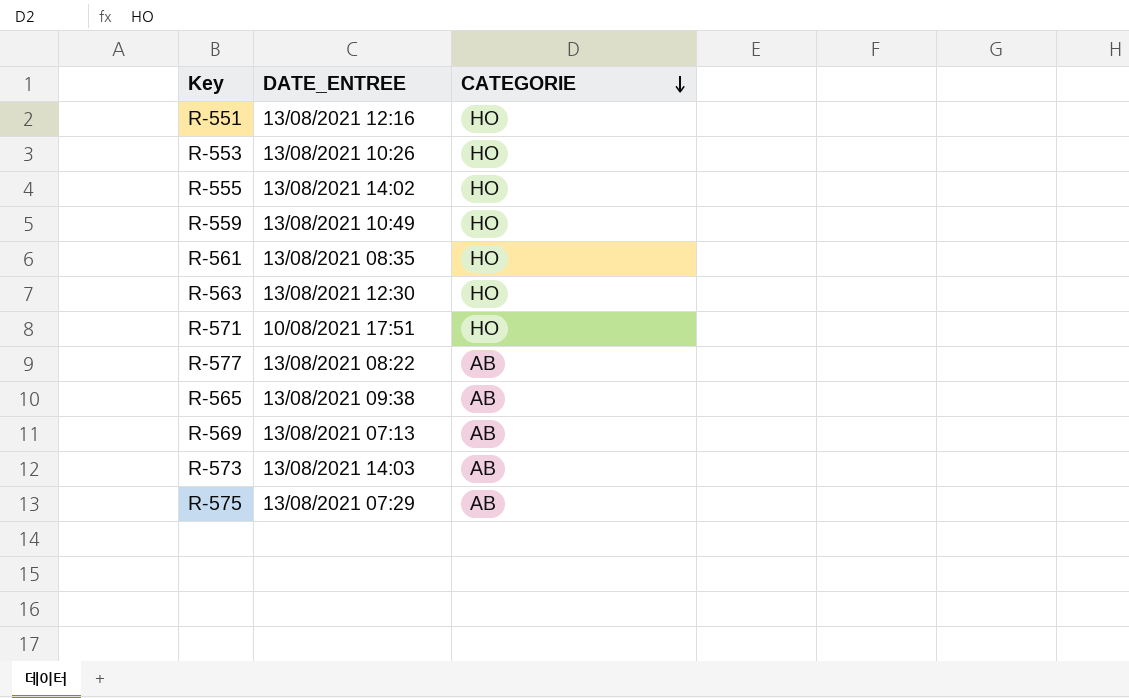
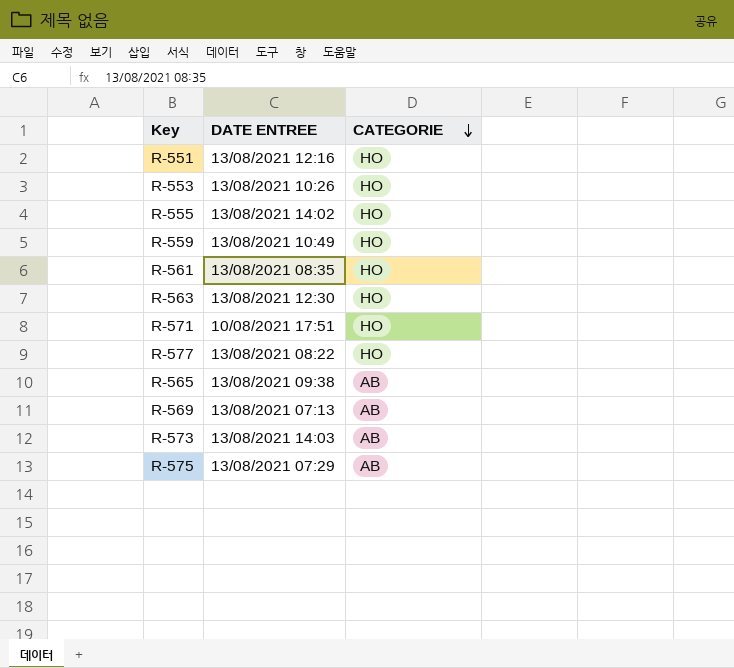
column name: DATE_ENTREE -> DATE ENTREE
R-577 | CATEGORIE: AB -> HO

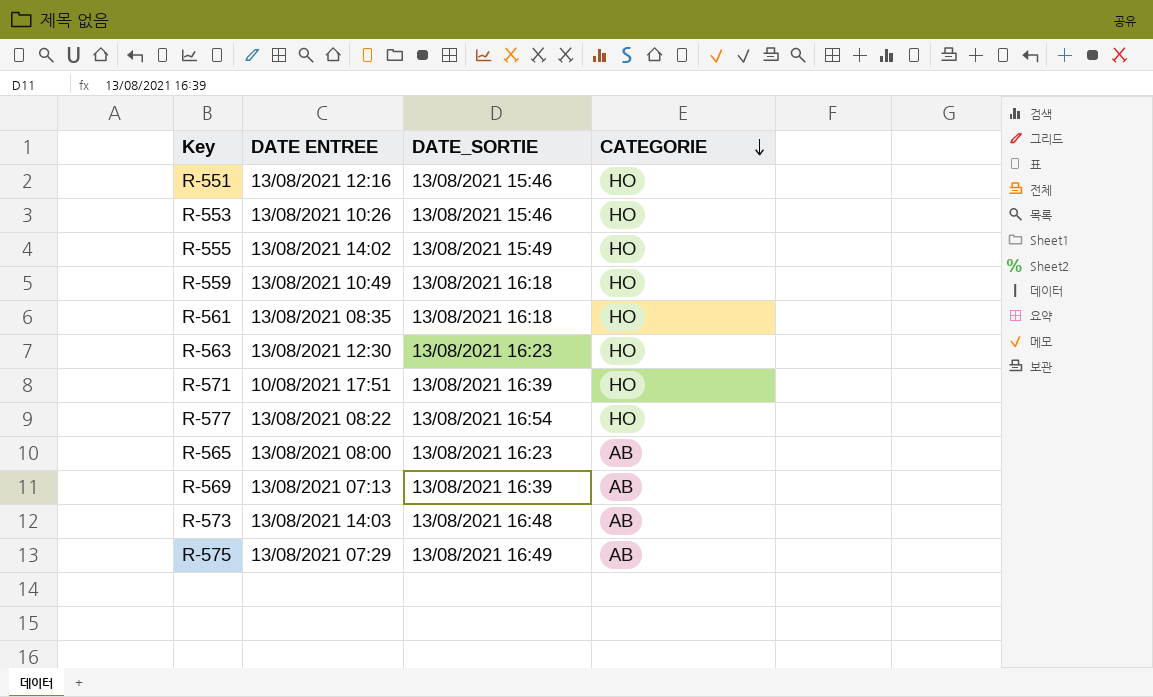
column DATE_SORTIE | position: none -> 3
R-565 | DATE ENTREE: 13/08/2021 09:38 -> 13/08/2021 08:00

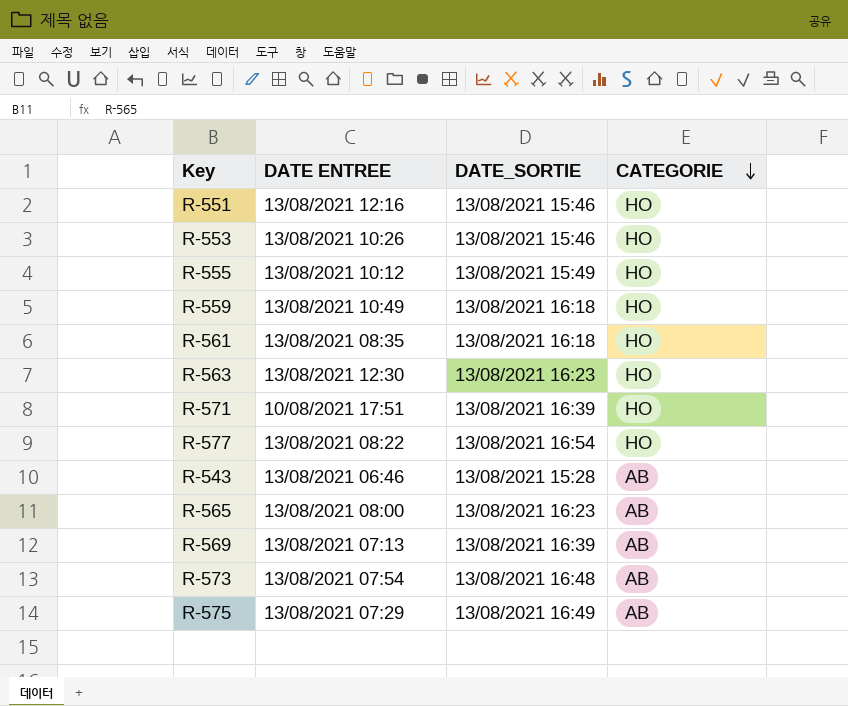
R-555 | DATE ENTREE: 13/08/2021 14:02 -> 13/08/2021 10:12
row R-543: none -> 13/08/2021 06:46 | 13/08/2021 15:28 | AB
R-573 | DATE ENTREE: 13/08/2021 14:03 -> 13/08/2021 07:54

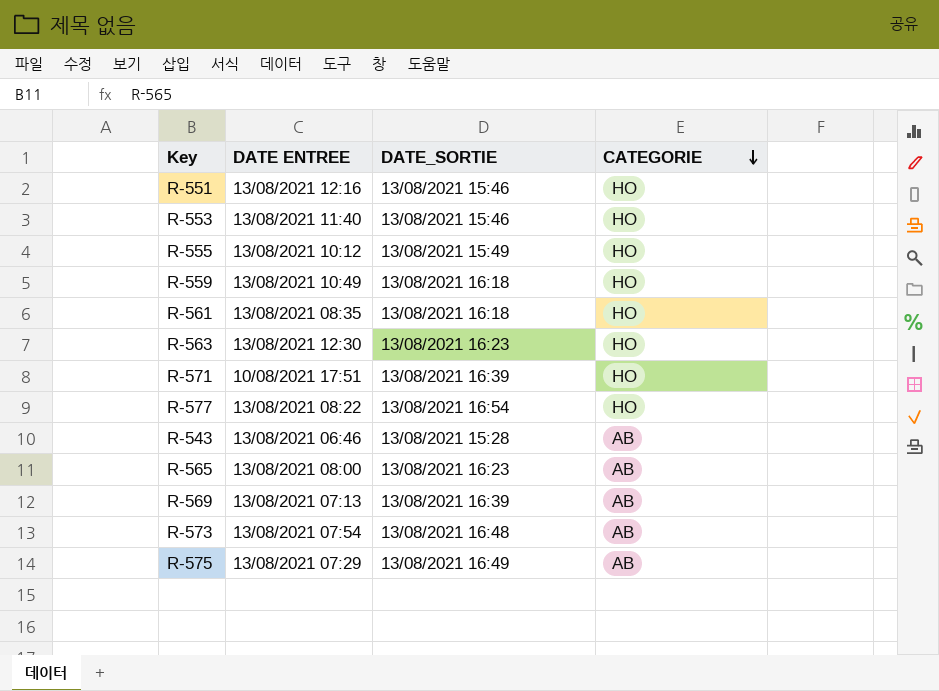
R-553 | DATE ENTREE: 13/08/2021 10:26 -> 13/08/2021 11:40

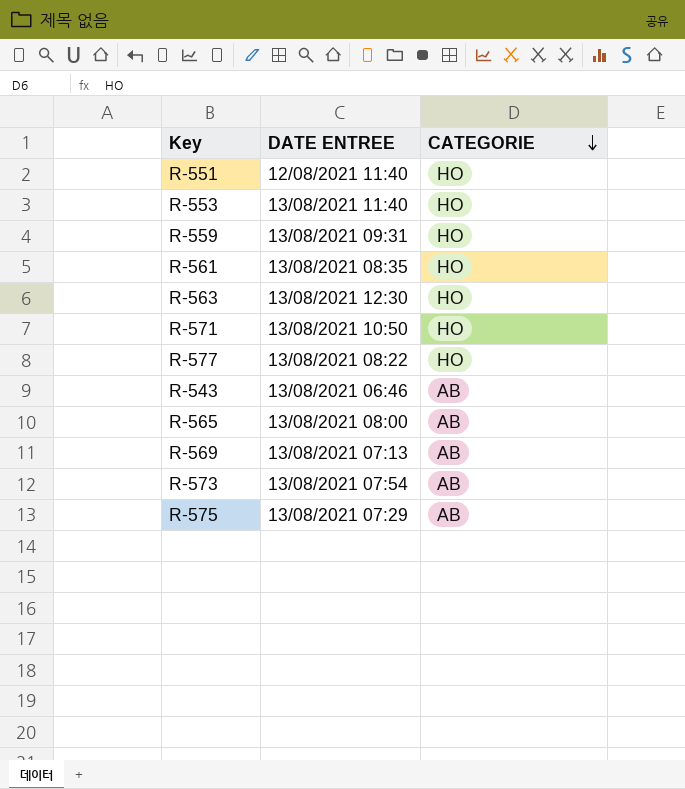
column DATE_SORTIE | position: 3 -> none
row R-555: 13/08/2021 10:12 | 13/08/2021 15:49 | HO -> none
R-551 | DATE ENTREE: 13/08/2021 12:16 -> 12/08/2021 11:40
R-559 | DATE ENTREE: 13/08/2021 10:49 -> 13/08/2021 09:31
R-571 | DATE ENTREE: 10/08/2021 17:51 -> 13/08/2021 10:50

